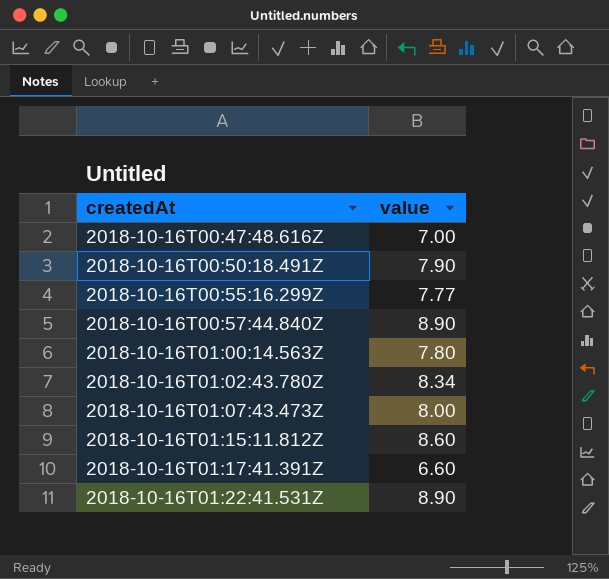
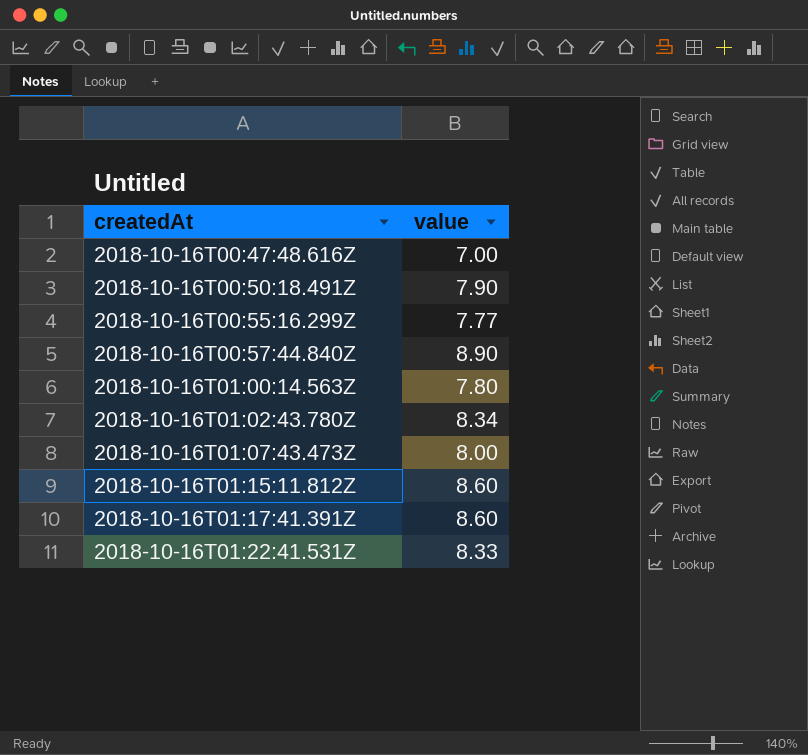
2018-10-16T01:17:41.391Z | value: 6.60 -> 8.60
2018-10-16T01:22:41.531Z | value: 8.90 -> 8.33

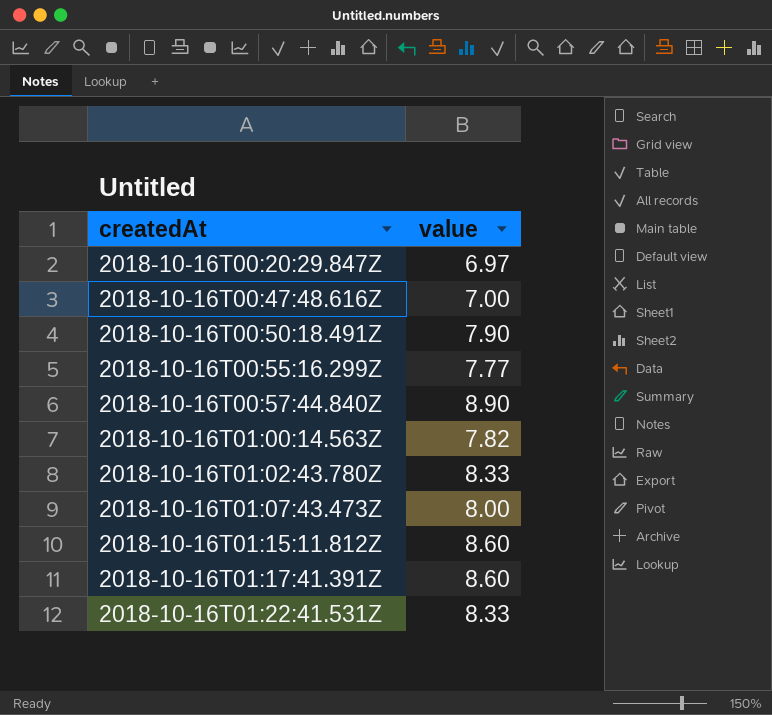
row 2018-10-16T00:20:29.847Z: none -> 6.97
2018-10-16T01:00:14.563Z | value: 7.80 -> 7.82
2018-10-16T01:02:43.780Z | value: 8.34 -> 8.33

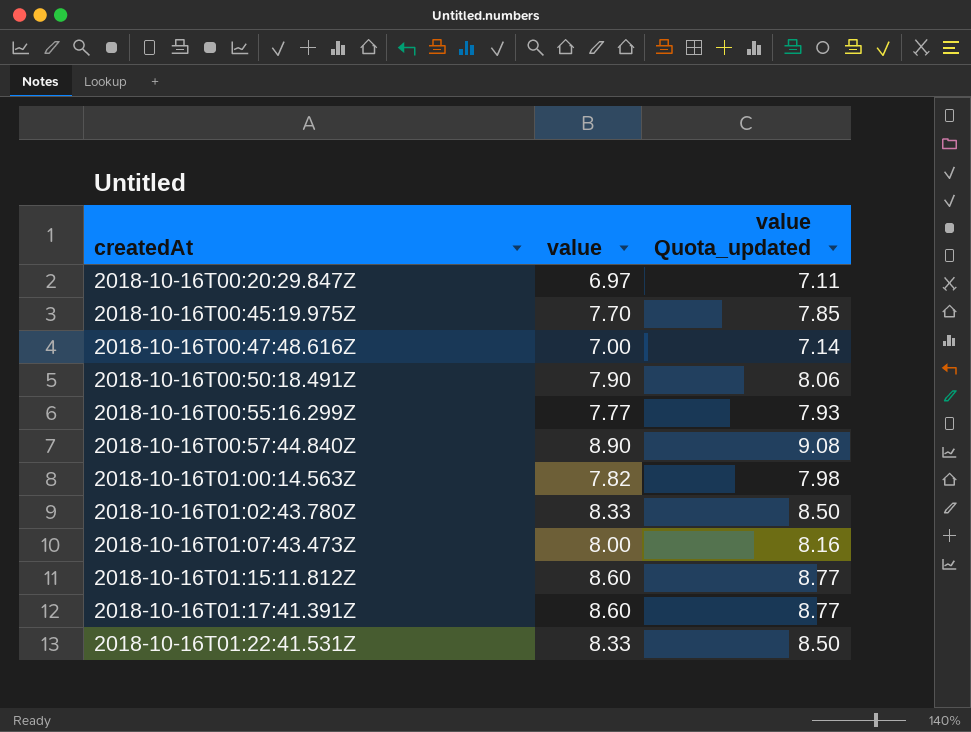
column value Quota_updated | formula: none -> [value] * 1.02
row 2018-10-16T00:45:19.975Z: none -> 7.70 | 7.85

